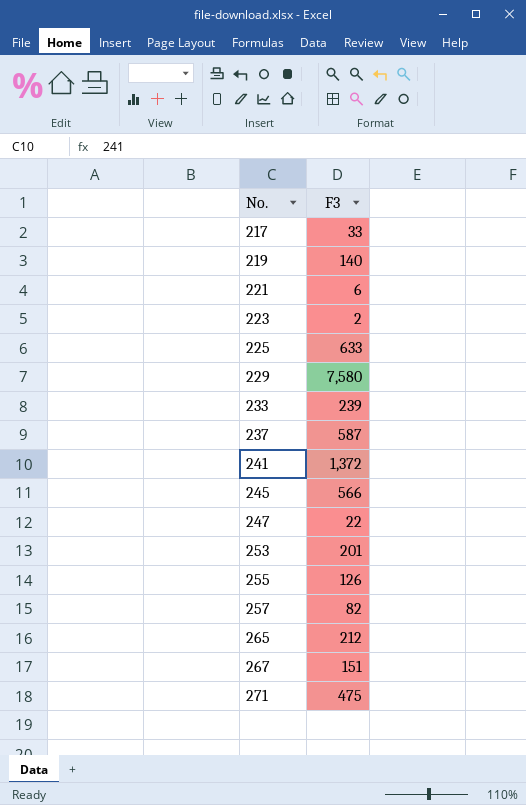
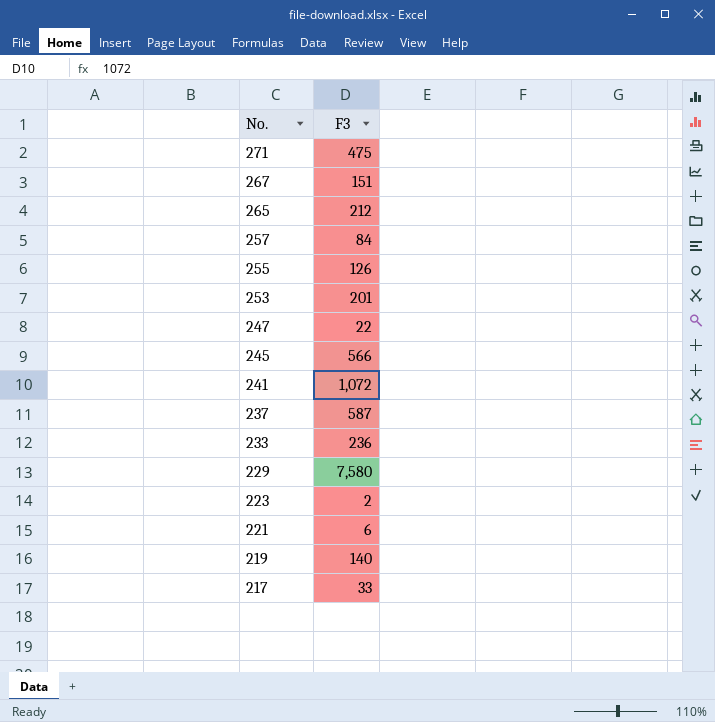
row order: No. ascending -> No. descending
row 225: 633 -> none
257 | F3: 82 -> 84
241 | F3: 1,372 -> 1,072
233 | F3: 239 -> 236

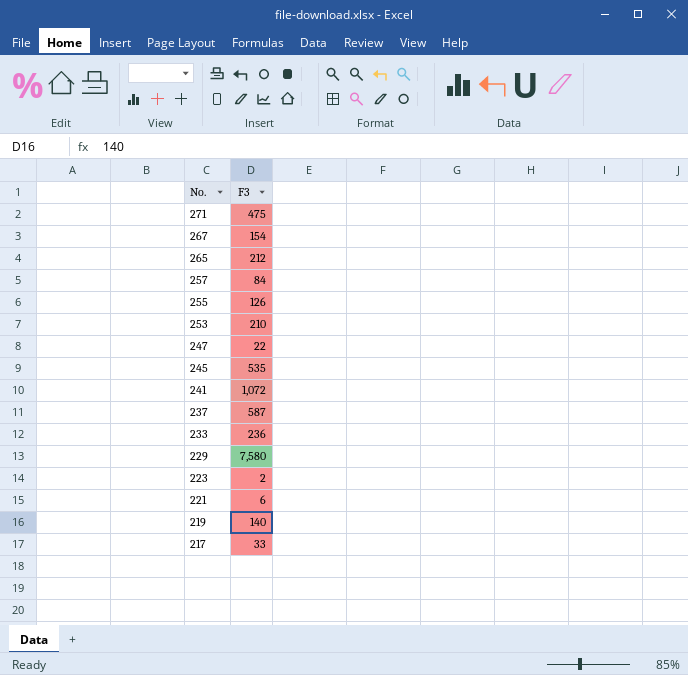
267 | F3: 151 -> 154
253 | F3: 201 -> 210
245 | F3: 566 -> 535

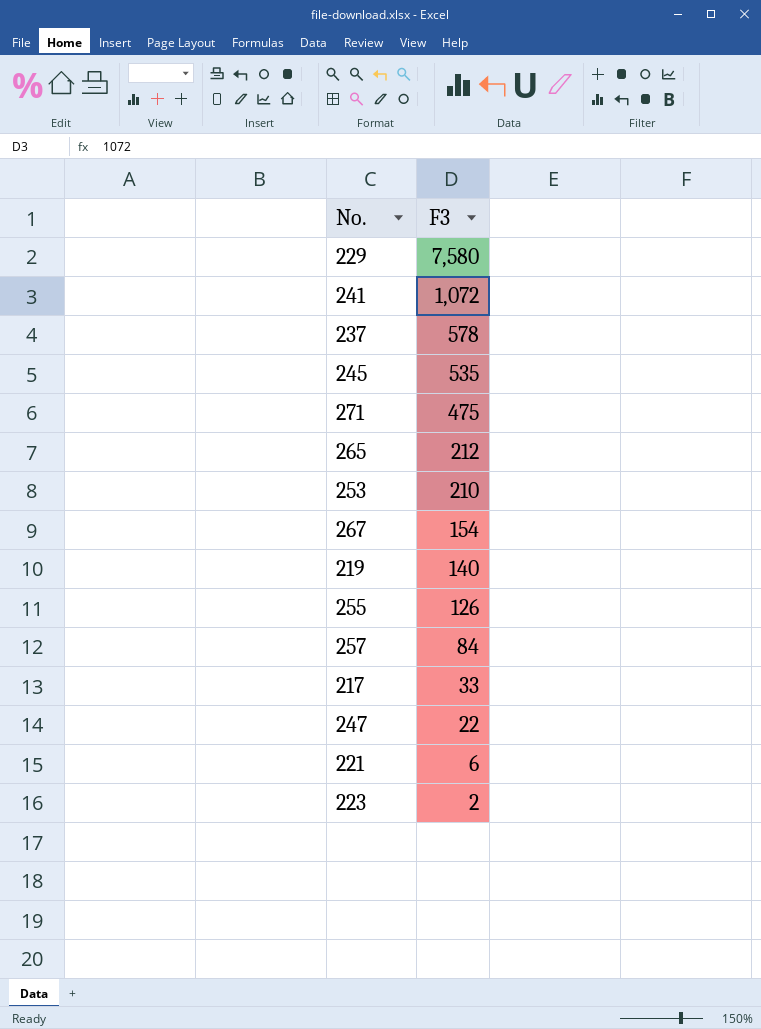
row order: No. descending -> F3 descending
row 233: 236 -> none
237 | F3: 587 -> 578

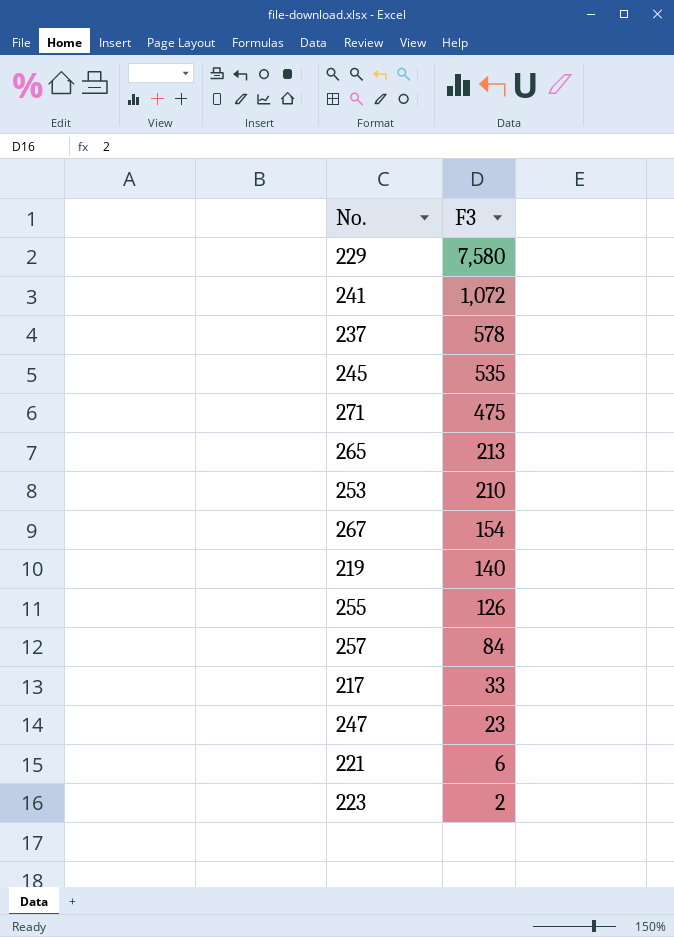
265 | F3: 212 -> 213
247 | F3: 22 -> 23

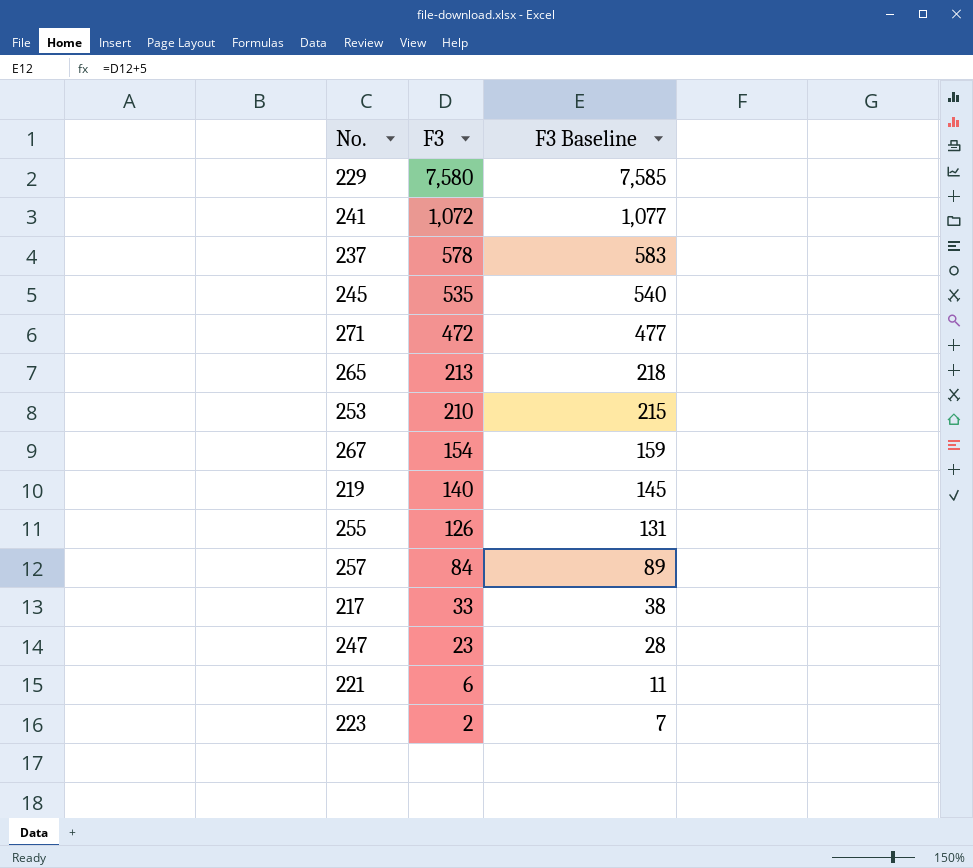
column F3 Baseline | formula: none -> [F3] + 5
271 | F3: 475 -> 472

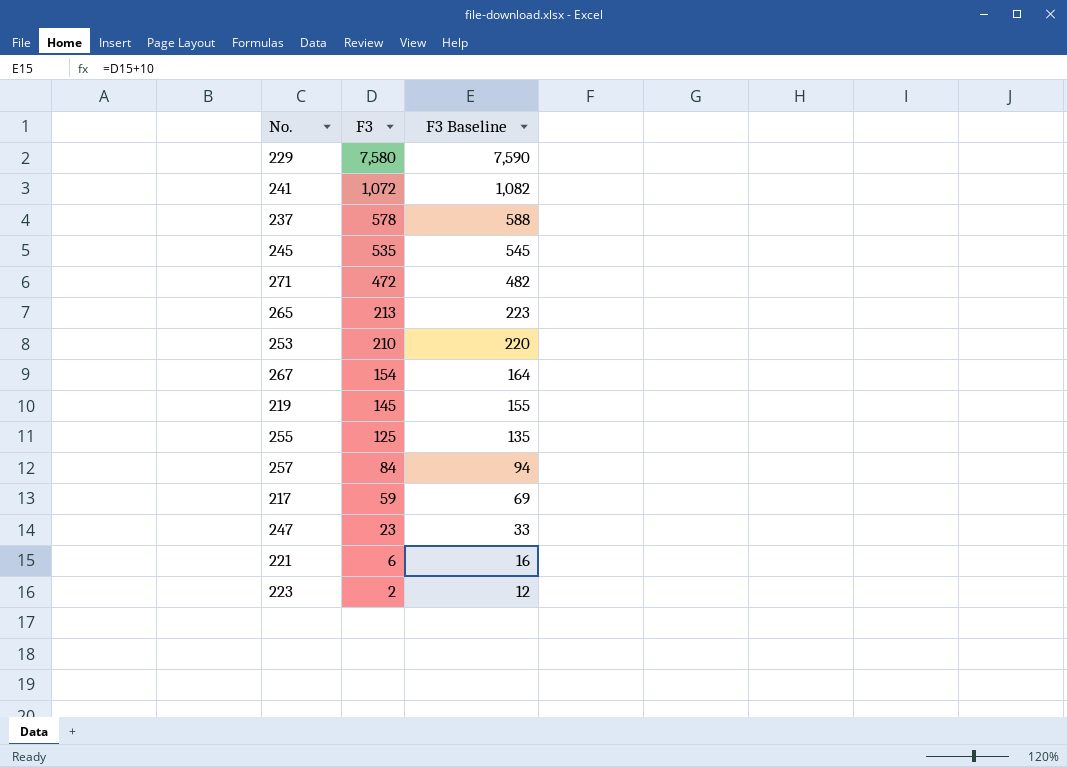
column F3 Baseline | formula: [F3] + 5 -> [F3] + 10
219 | F3: 140 -> 145
255 | F3: 126 -> 125
217 | F3: 33 -> 59

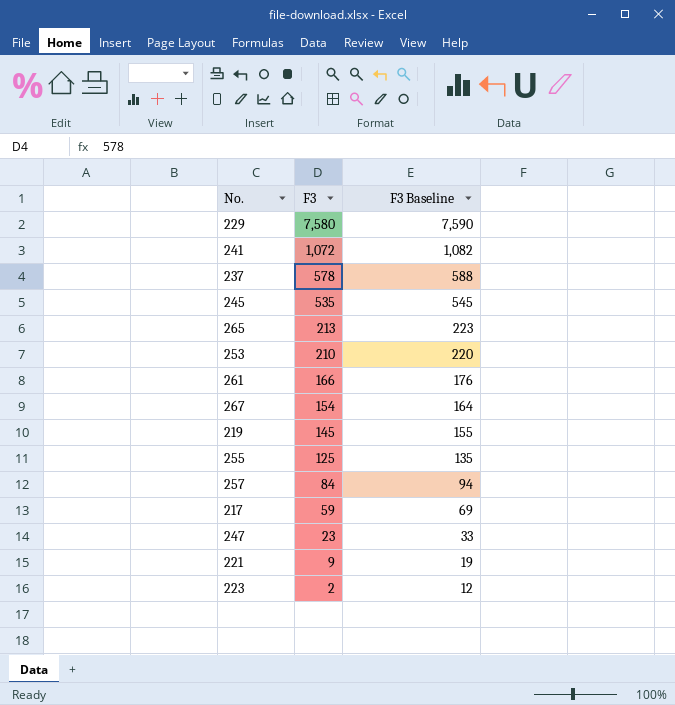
row 271: 472 | 482 -> none
row 261: none -> 166 | 176
221 | F3: 6 -> 9
221 | F3 Baseline: 16 -> 19

